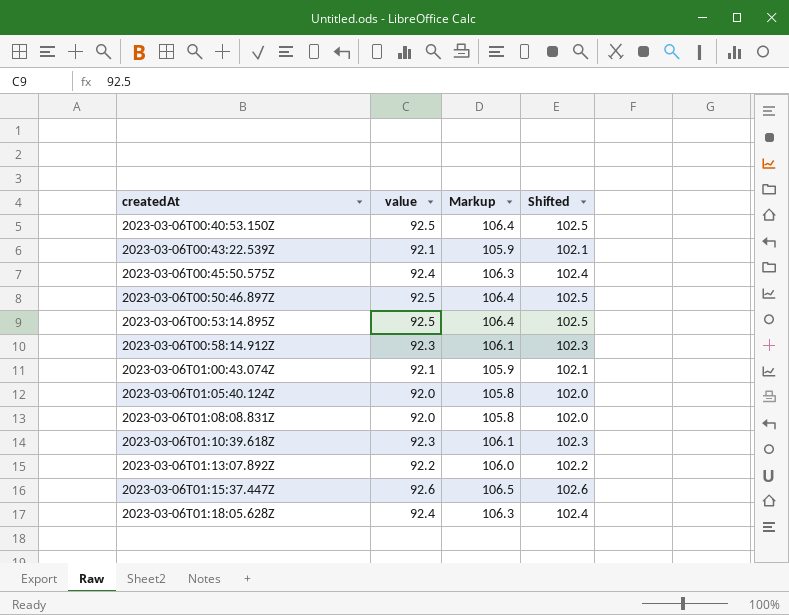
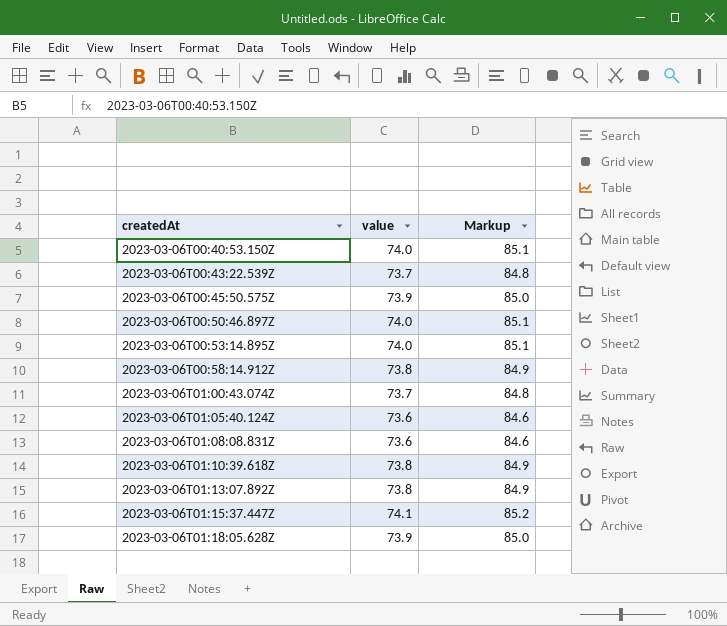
column Shifted | formula: [value] + 10 -> none
2023-03-06T00:40:53.150Z | value: 92.5 -> 74.0
2023-03-06T00:40:53.150Z | Markup: 106.4 -> 85.1
2023-03-06T00:43:22.539Z | value: 92.1 -> 73.7
2023-03-06T00:43:22.539Z | Markup: 105.9 -> 84.8
2023-03-06T00:45:50.575Z | value: 92.4 -> 73.9
2023-03-06T00:45:50.575Z | Markup: 106.3 -> 85.0
2023-03-06T00:50:46.897Z | value: 92.5 -> 74.0
2023-03-06T00:50:46.897Z | Markup: 106.4 -> 85.1
2023-03-06T00:53:14.895Z | value: 92.5 -> 74.0
2023-03-06T00:53:14.895Z | Markup: 106.4 -> 85.1
2023-03-06T00:58:14.912Z | value: 92.3 -> 73.8
2023-03-06T00:58:14.912Z | Markup: 106.1 -> 84.9
2023-03-06T01:00:43.074Z | value: 92.1 -> 73.7
2023-03-06T01:00:43.074Z | Markup: 105.9 -> 84.8
2023-03-06T01:05:40.124Z | value: 92.0 -> 73.6
2023-03-06T01:05:40.124Z | Markup: 105.8 -> 84.6
2023-03-06T01:08:08.831Z | value: 92.0 -> 73.6
2023-03-06T01:08:08.831Z | Markup: 105.8 -> 84.6
2023-03-06T01:10:39.618Z | value: 92.3 -> 73.8
2023-03-06T01:10:39.618Z | Markup: 106.1 -> 84.9
2023-03-06T01:13:07.892Z | value: 92.2 -> 73.8
2023-03-06T01:13:07.892Z | Markup: 106.0 -> 84.9
2023-03-06T01:15:37.447Z | value: 92.6 -> 74.1
2023-03-06T01:15:37.447Z | Markup: 106.5 -> 85.2
2023-03-06T01:18:05.628Z | value: 92.4 -> 73.9
2023-03-06T01:18:05.628Z | Markup: 106.3 -> 85.0

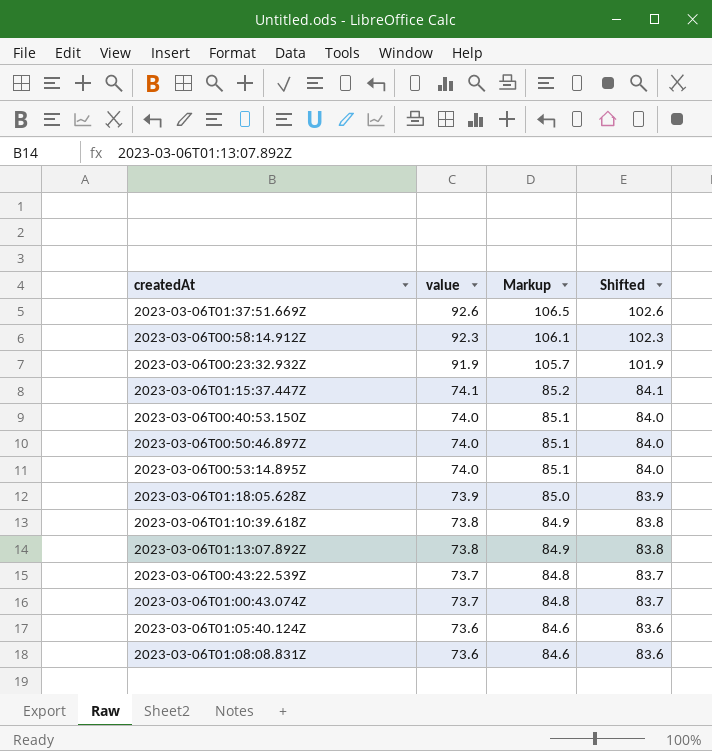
row order: createdAt ascending -> value descending
column Shifted | formula: none -> [value] + 10
row 2023-03-06T00:45:50.575Z: 73.9 | 85.0 -> none
row 2023-03-06T01:37:51.669Z: none -> 92.6 | 106.5 | 102.6
2023-03-06T00:58:14.912Z | value: 73.8 -> 92.3
2023-03-06T00:58:14.912Z | Markup: 84.9 -> 106.1
row 2023-03-06T00:23:32.932Z: none -> 91.9 | 105.7 | 101.9

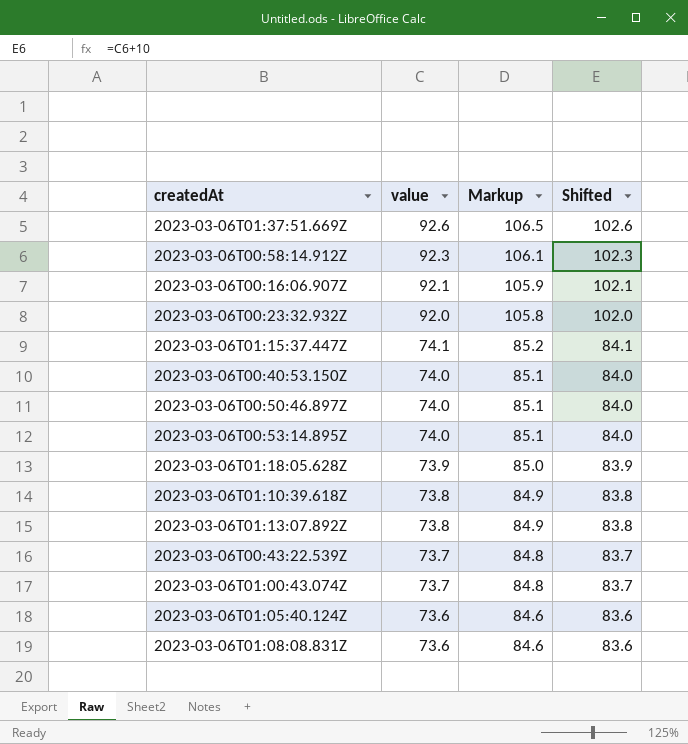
row 2023-03-06T00:16:06.907Z: none -> 92.1 | 105.9 | 102.1
2023-03-06T00:23:32.932Z | value: 91.9 -> 92.0
2023-03-06T00:23:32.932Z | Markup: 105.7 -> 105.8
2023-03-06T00:23:32.932Z | Shifted: 101.9 -> 102.0

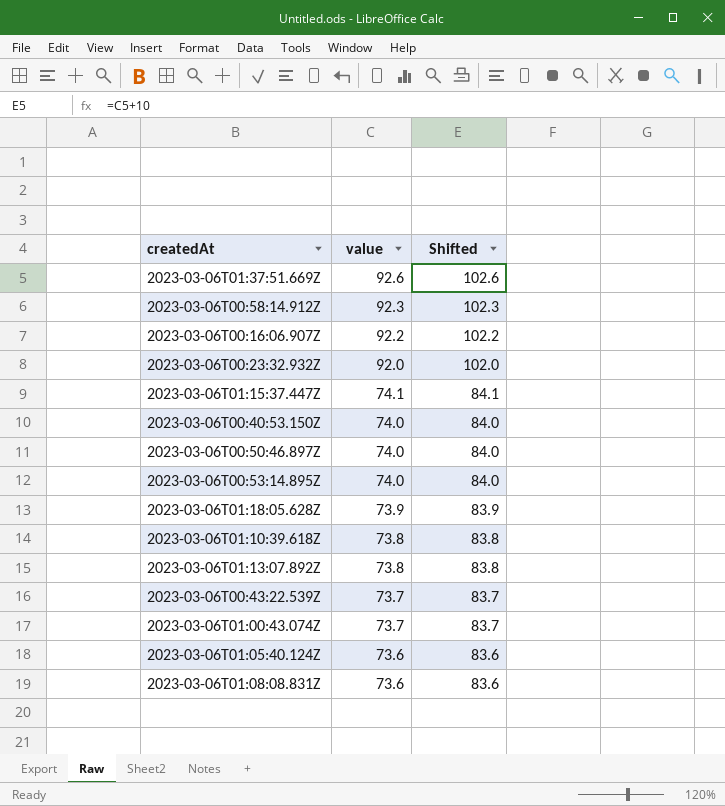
column Markup | formula: [value] * 1.15 -> none
2023-03-06T00:16:06.907Z | value: 92.1 -> 92.2
2023-03-06T00:16:06.907Z | Shifted: 102.1 -> 102.2

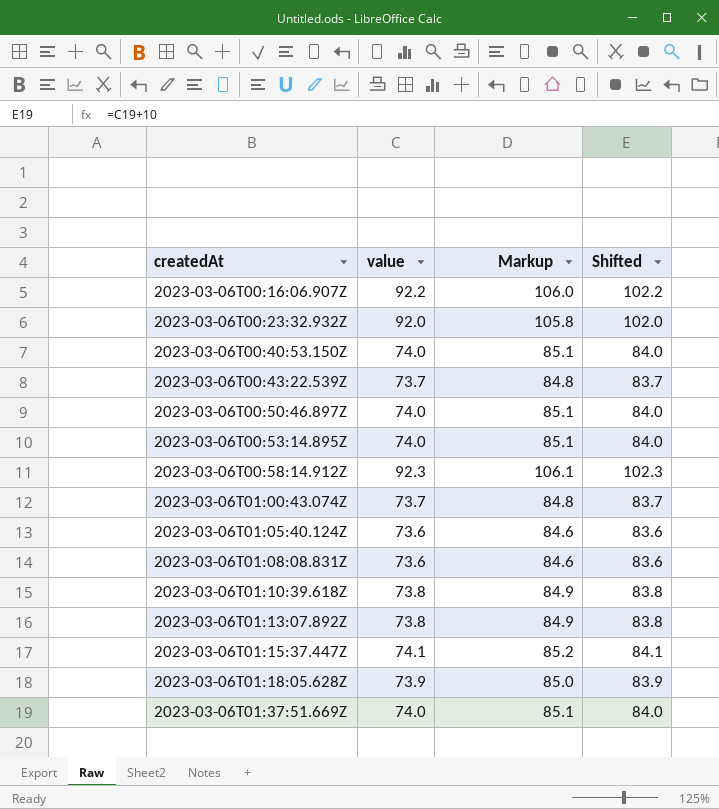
row order: value descending -> createdAt ascending
column Markup | formula: none -> [value] * 1.15
2023-03-06T01:37:51.669Z | value: 92.6 -> 74.0
2023-03-06T01:37:51.669Z | Shifted: 102.6 -> 84.0

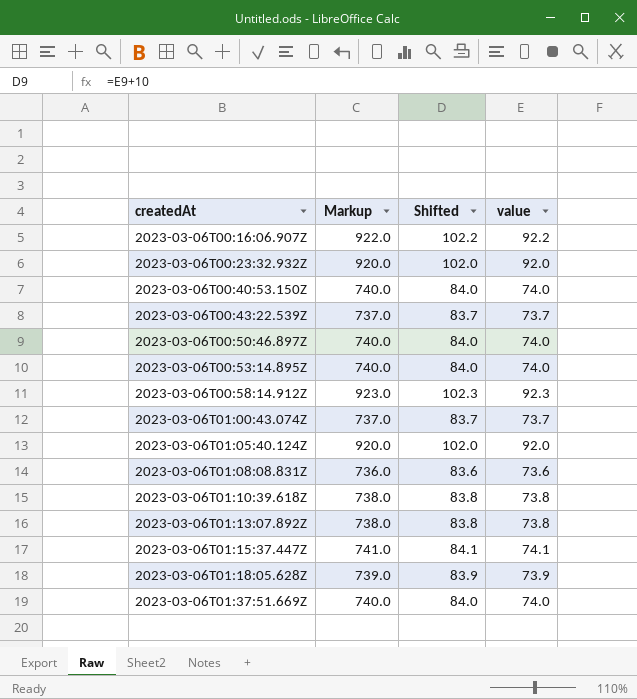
column Markup | formula: [value] * 1.15 -> [value] * 10
column value | position: 2 -> 4
2023-03-06T01:05:40.124Z | Shifted: 83.6 -> 102.0
2023-03-06T01:05:40.124Z | value: 73.6 -> 92.0

